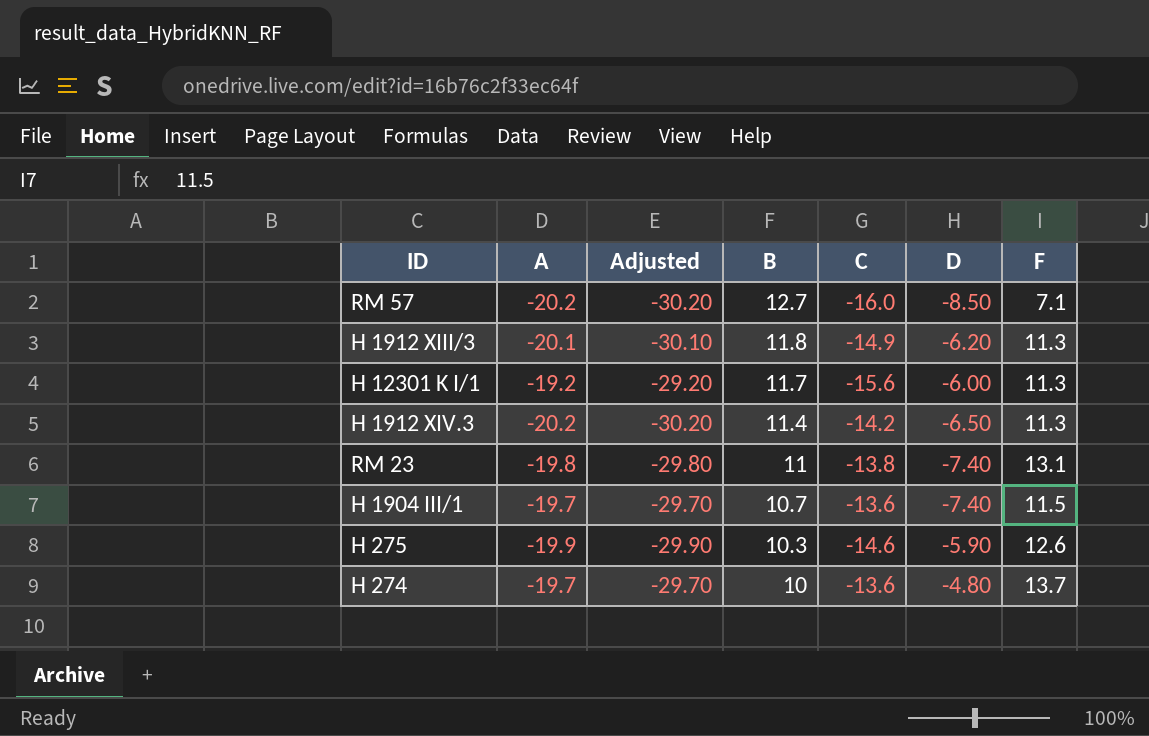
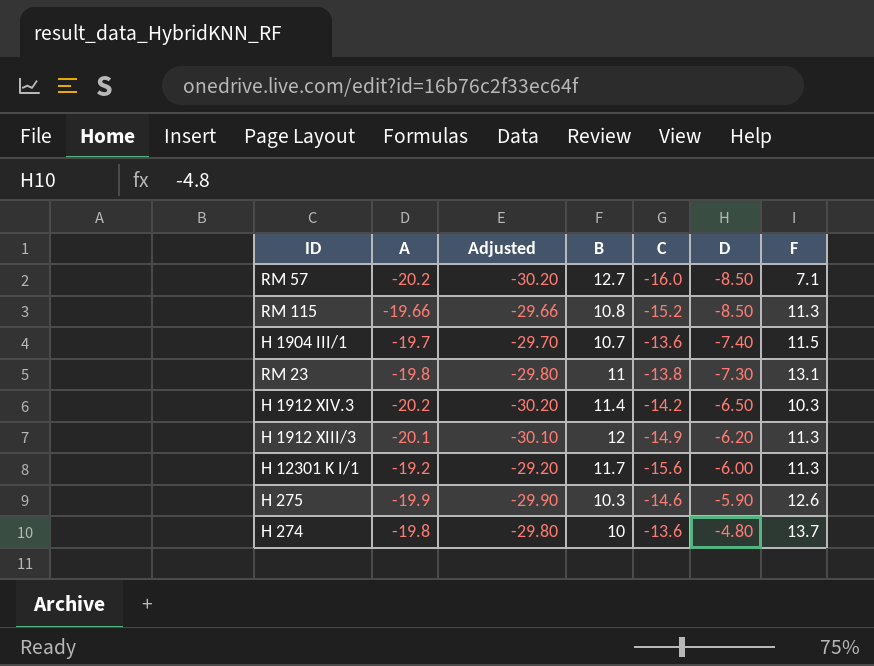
row order: B descending -> D ascending
row RM 115: none -> -19.66 | -29.66 | 10.8 | -15.2 | -8.50 | 11.3
RM 23 | D: -7.40 -> -7.30
H 1912 XIV.3 | F: 11.3 -> 10.3
H 1912 XIII/3 | B: 11.8 -> 12
H 274 | A: -19.7 -> -19.8
H 274 | Adjusted: -29.70 -> -29.80

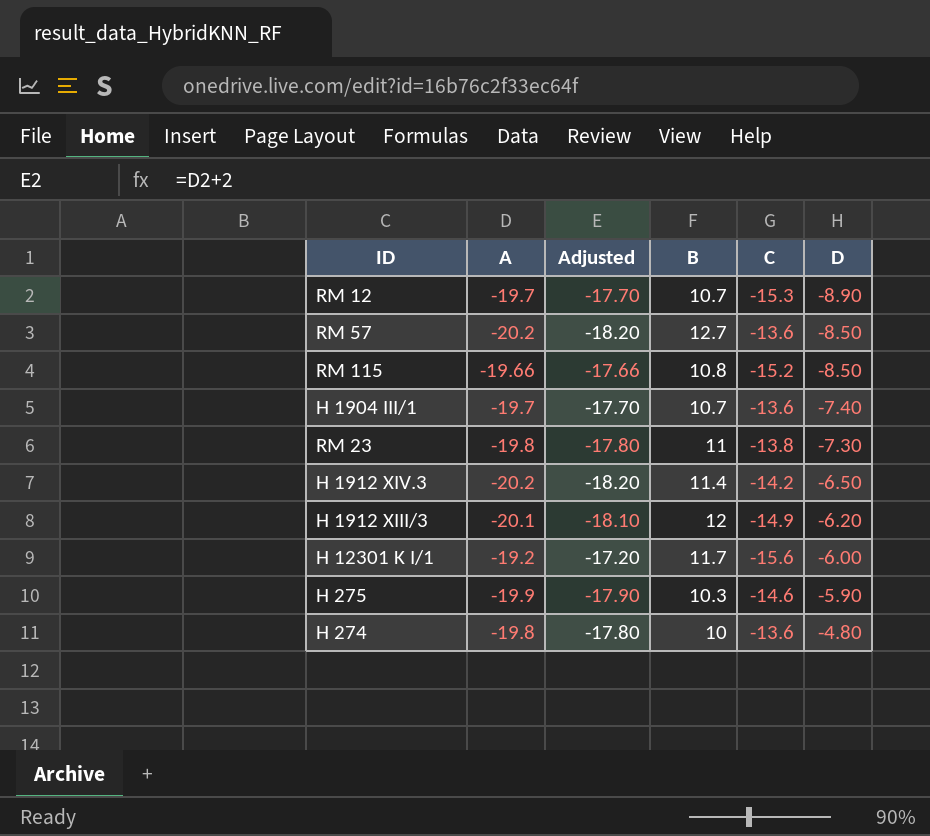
column F | position: 7 -> none
column Adjusted | formula: [A] - 10 -> [A] + 2
row RM 12: none -> -19.7 | -17.70 | 10.7 | -15.3 | -8.90
RM 57 | C: -16.0 -> -13.6

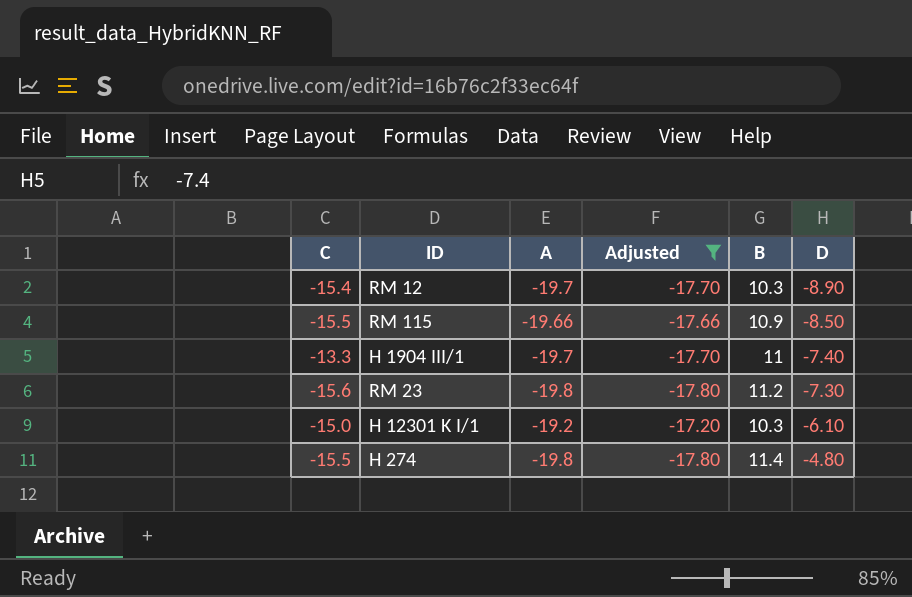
filter: none -> Adjusted >= -17.80
column C | position: 5 -> 1
RM 12 | C: -15.3 -> -15.4
RM 12 | B: 10.7 -> 10.3
RM 115 | C: -15.2 -> -15.5
RM 115 | B: 10.8 -> 10.9
H 1904 III/1 | C: -13.6 -> -13.3
H 1904 III/1 | B: 10.7 -> 11
RM 23 | C: -13.8 -> -15.6
RM 23 | B: 11 -> 11.2
H 12301 K I/1 | C: -15.6 -> -15.0
H 12301 K I/1 | B: 11.7 -> 10.3
H 12301 K I/1 | D: -6.00 -> -6.10
H 274 | C: -13.6 -> -15.5
H 274 | B: 10 -> 11.4

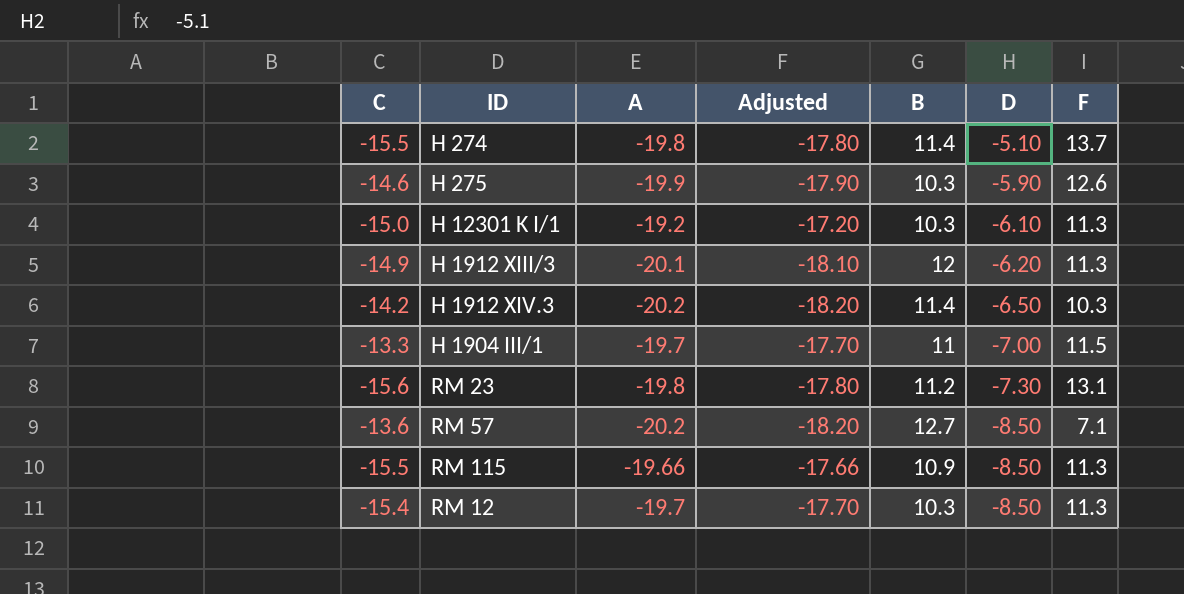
filter: Adjusted >= -17.80 -> none
row order: D ascending -> D descending
column F | position: none -> 7
H 274 | D: -4.80 -> -5.10
H 1904 III/1 | D: -7.40 -> -7.00
RM 12 | D: -8.90 -> -8.50

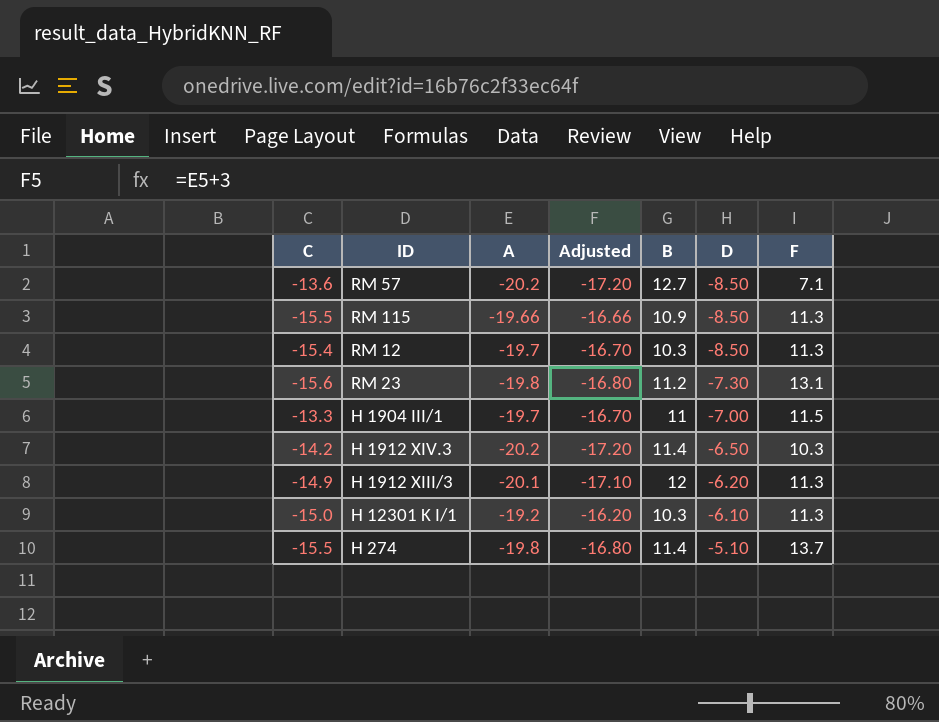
row order: D descending -> D ascending
column Adjusted | formula: [A] + 2 -> [A] + 3
row H 275: -14.6 | -19.9 | -17.90 | 10.3 | -5.90 | 12.6 -> none

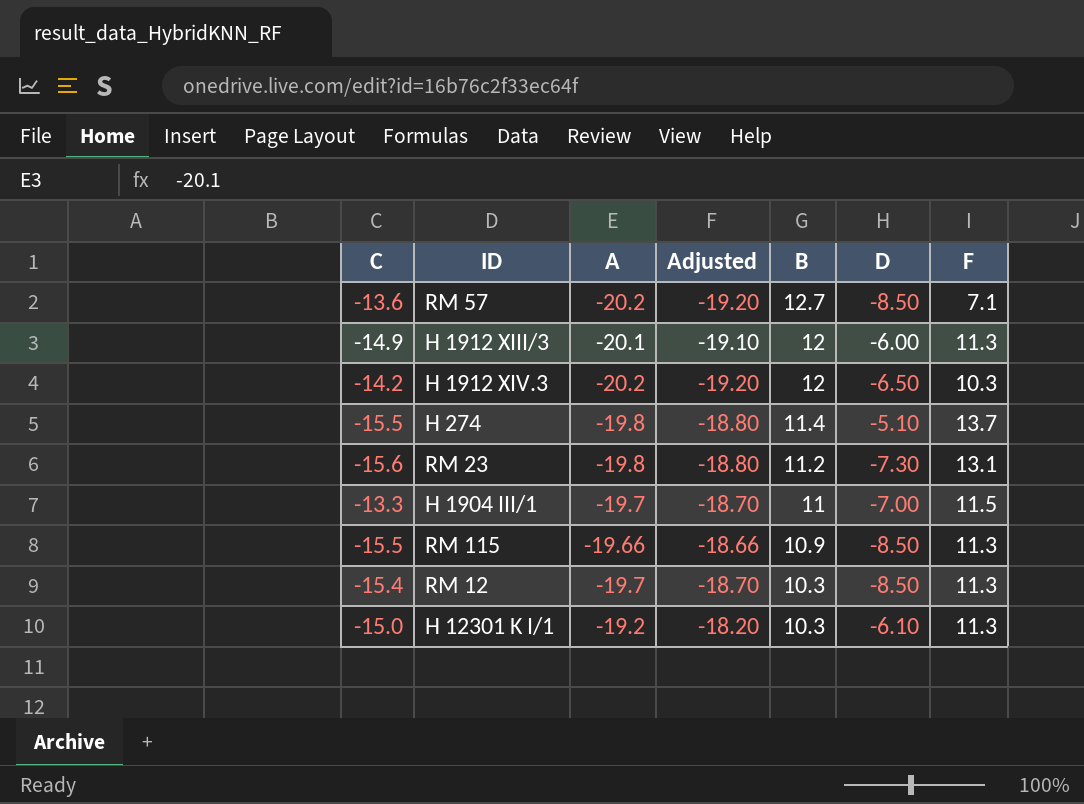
row order: D ascending -> B descending
column Adjusted | formula: [A] + 3 -> [A] + 1
H 1912 XIII/3 | D: -6.20 -> -6.00
H 1912 XIV.3 | B: 11.4 -> 12

